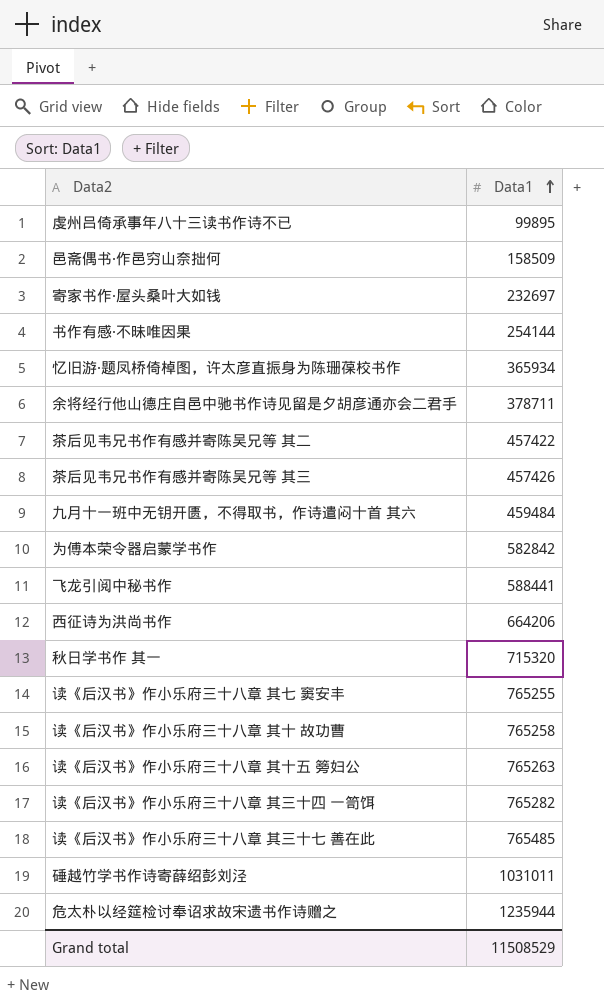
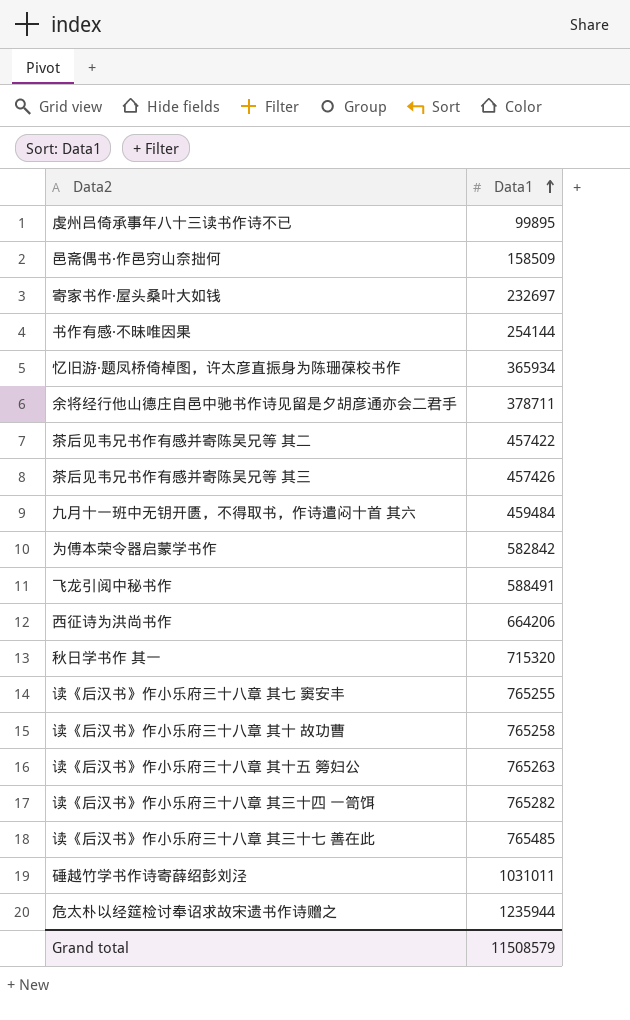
飞龙引阅中秘书作 | Data1: 588441 -> 588491
Grand total | Data1: 11508529 -> 11508579

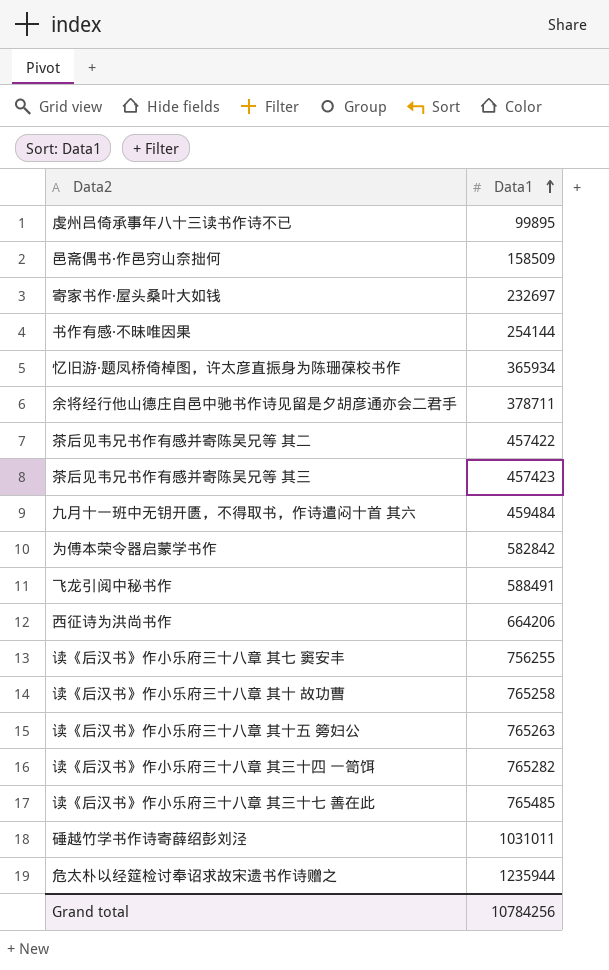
row 秋日学书作 其一: 715320 -> none
茶后见韦兄书作有感并寄陈吴兄等 其三 | Data1: 457426 -> 457423
读《后汉书》作小乐府三十八章 其七 窦安丰 | Data1: 765255 -> 756255
Grand total | Data1: 11508579 -> 10784256

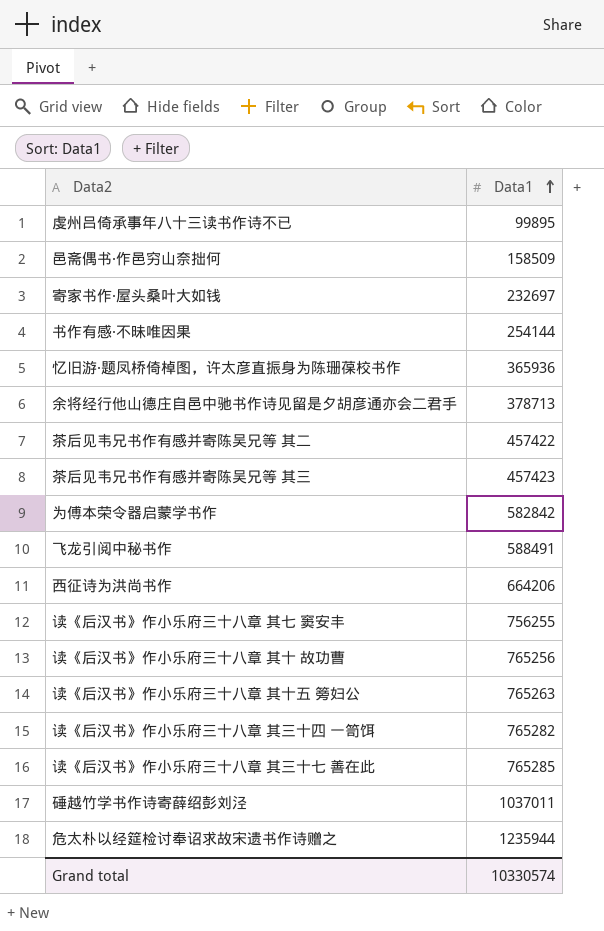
row 九月十一班中无钥开匮，不得取书，作诗遣闷十首 其六: 459484 -> none
忆旧游·题凤桥倚棹图，许太彦直振身为陈珊葆校书作 | Data1: 365934 -> 365936
余将经行他山德庄自邑中驰书作诗见留是夕胡彦通亦会二君手 | Data1: 378711 -> 378713
读《后汉书》作小乐府三十八章 其十 故功曹 | Data1: 765258 -> 765256
读《后汉书》作小乐府三十八章 其三十七 善在此 | Data1: 765485 -> 765285
硾越竹学书作诗寄薛绍彭刘泾 | Data1: 1031011 -> 1037011
Grand total | Data1: 10784256 -> 10330574

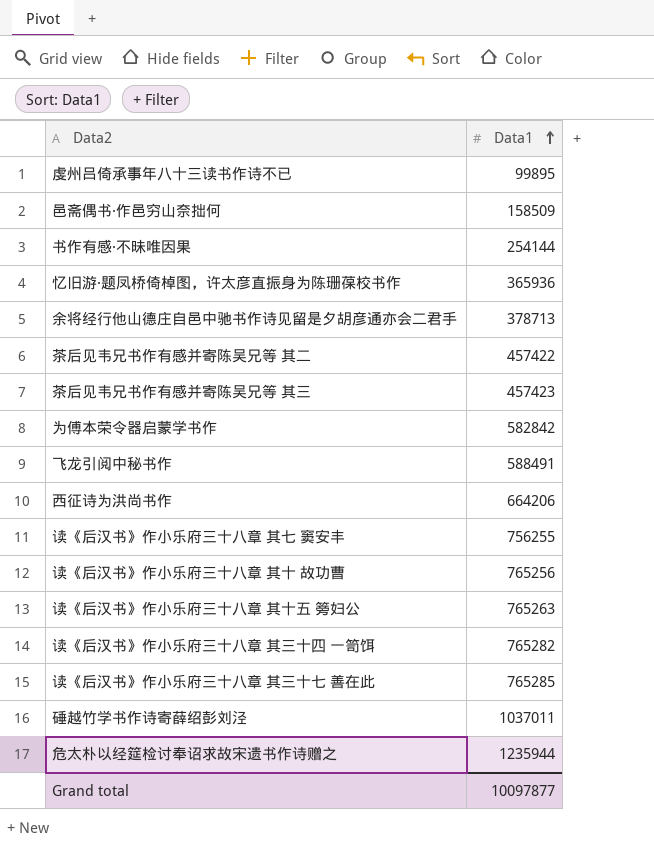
row 寄家书作·屋头桑叶大如钱: 232697 -> none
Grand total | Data1: 10330574 -> 10097877

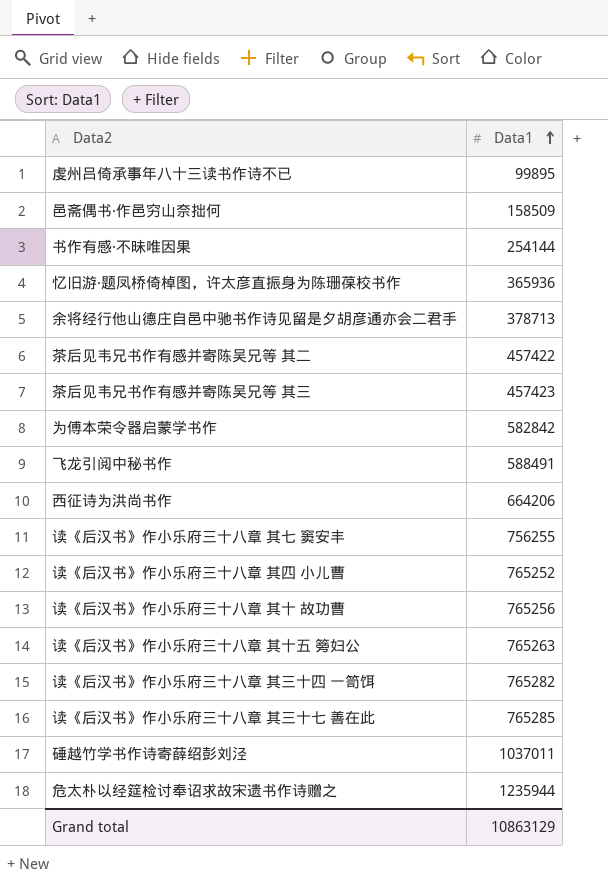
row 读《后汉书》作小乐府三十八章 其四 小儿曹: none -> 765252
Grand total | Data1: 10097877 -> 10863129

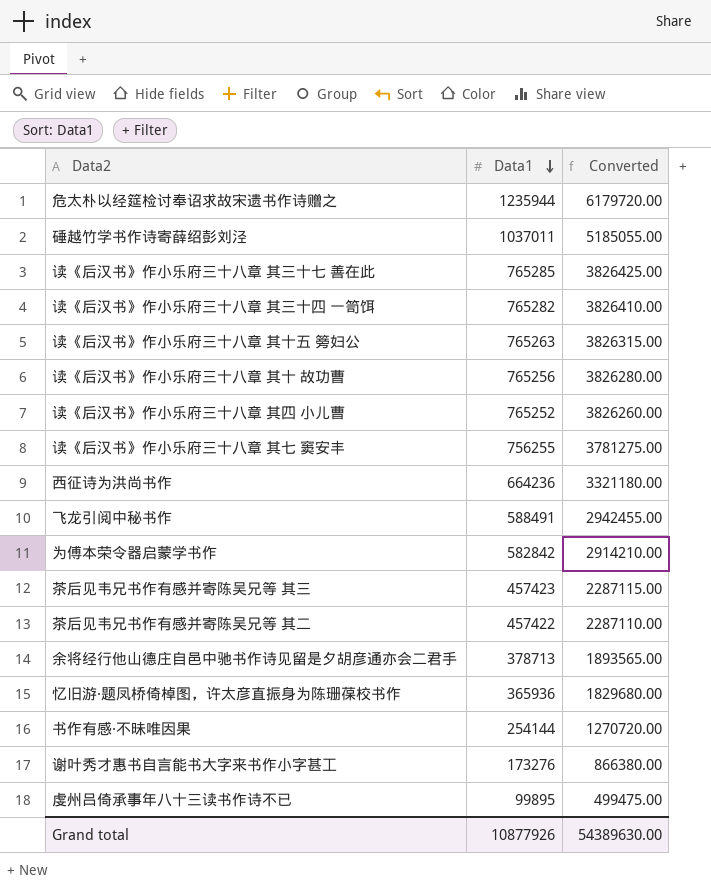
row order: Data1 ascending -> Data1 descending
column Converted | formula: none -> [Data1] * 5
row 邑斋偶书·作邑穷山奈拙何: 158509 -> none
西征诗为洪尚书作 | Data1: 664206 -> 664236
row 谢叶秀才惠书自言能书大字来书作小字甚工: none -> 173276 | 866380.00
Grand total | Data1: 10863129 -> 10877926

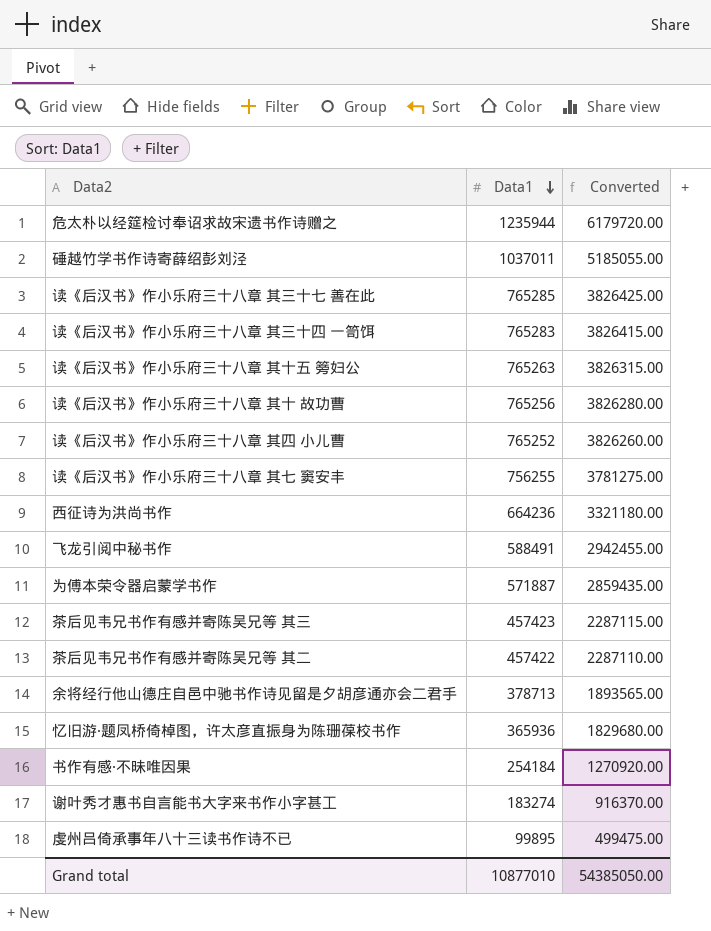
读《后汉书》作小乐府三十八章 其三十四 一笥饵 | Data1: 765282 -> 765283
读《后汉书》作小乐府三十八章 其三十四 一笥饵 | Converted: 3826410.00 -> 3826415.00
为傅本荣令器启蒙学书作 | Data1: 582842 -> 571887
为傅本荣令器启蒙学书作 | Converted: 2914210.00 -> 2859435.00
书作有感·不昧唯因果 | Data1: 254144 -> 254184
书作有感·不昧唯因果 | Converted: 1270720.00 -> 1270920.00
谢叶秀才惠书自言能书大字来书作小字甚工 | Data1: 173276 -> 183274
谢叶秀才惠书自言能书大字来书作小字甚工 | Converted: 866380.00 -> 916370.00
Grand total | Data1: 10877926 -> 10877010
Grand total | Converted: 54389630.00 -> 54385050.00

